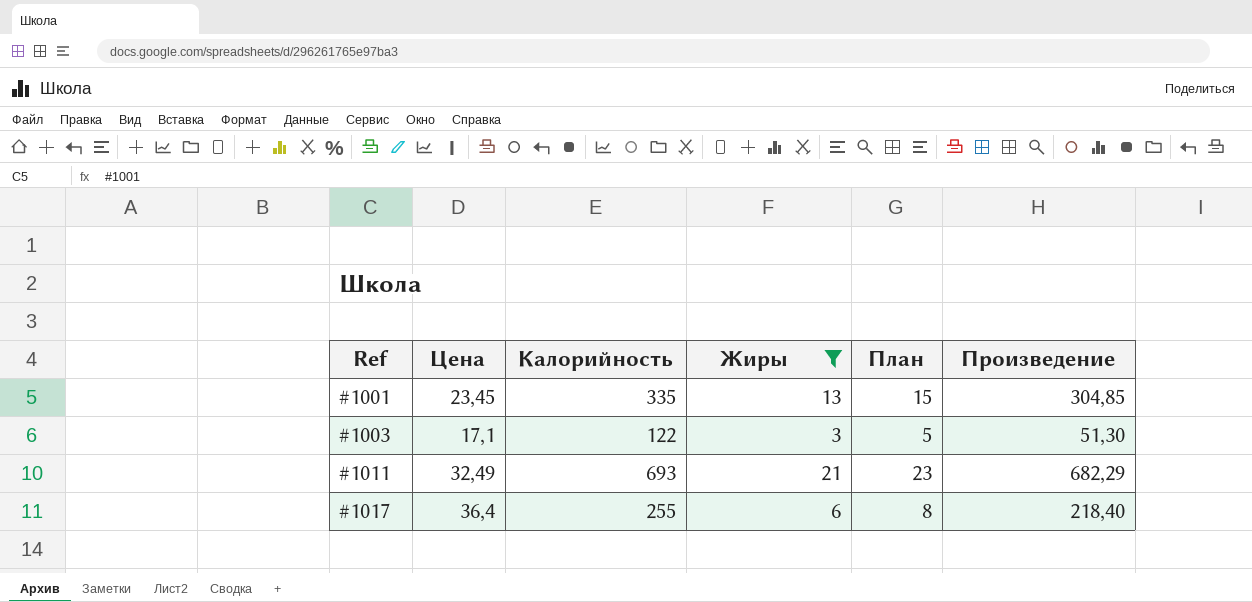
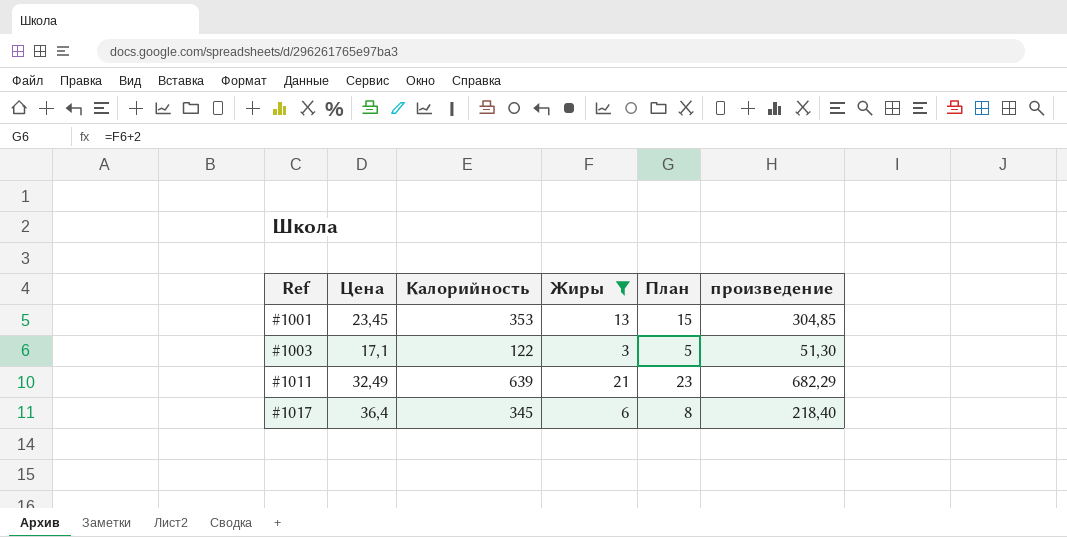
column name: Произведение -> произведение
#1001 | Калорийность: 335 -> 353
#1011 | Калорийность: 693 -> 639
#1017 | Калорийность: 255 -> 345

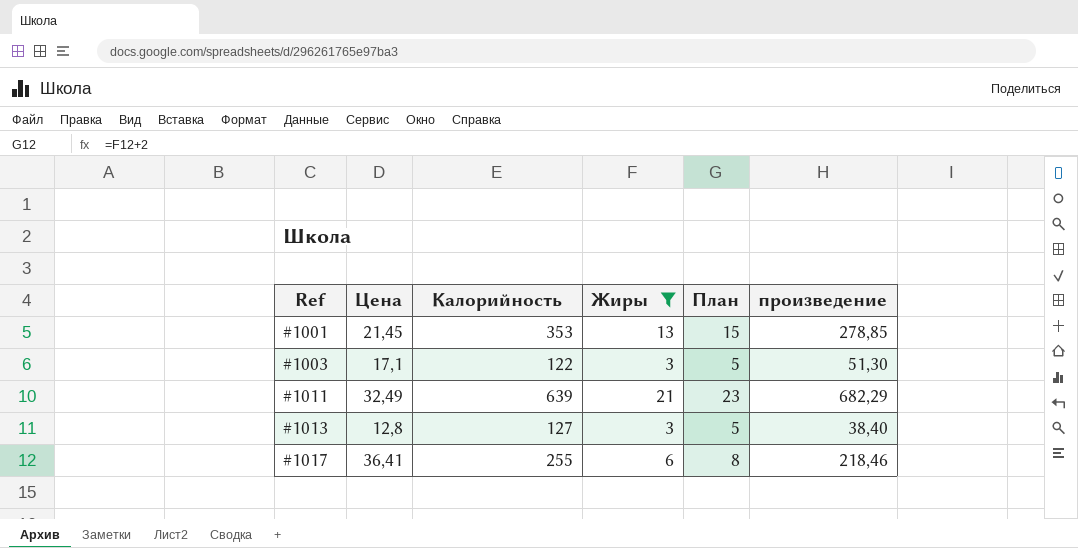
#1001 | Цена: 23,45 -> 21,45
#1001 | произведение: 304,85 -> 278,85
row #1013: none -> 12,8 | 127 | 3 | 5 | 38,40
#1017 | Цена: 36,4 -> 36,41
#1017 | Калорийность: 345 -> 255
#1017 | произведение: 218,40 -> 218,46

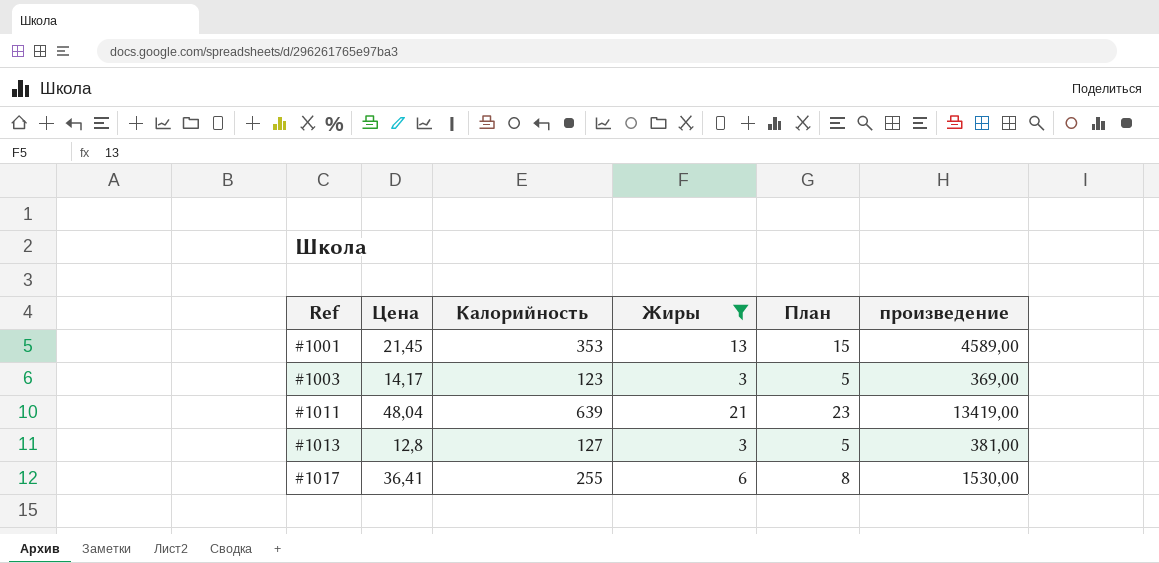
column произведение | formula: [Цена] * [Жиры] -> [Калорийность] * [Жиры]
#1003 | Цена: 17,1 -> 14,17
#1003 | Калорийность: 122 -> 123
#1011 | Цена: 32,49 -> 48,04

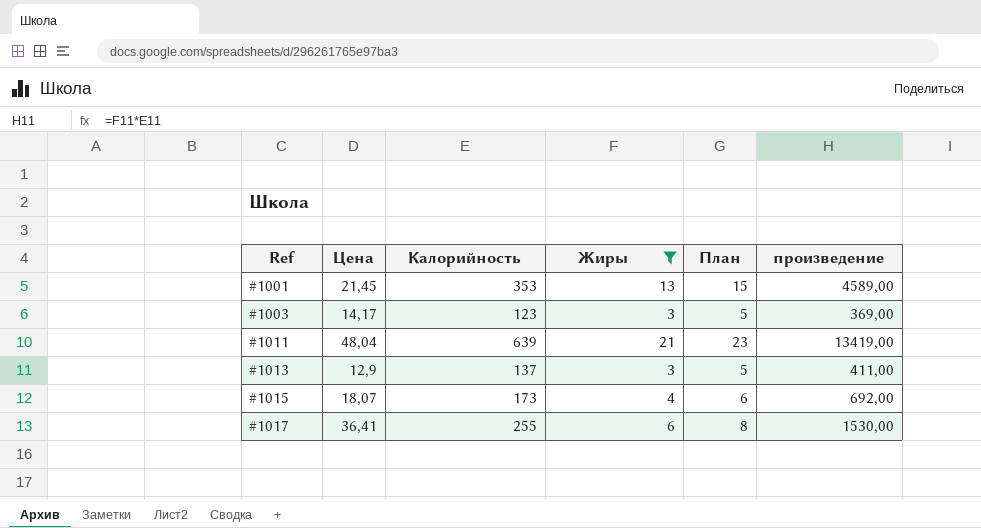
#1013 | Цена: 12,8 -> 12,9
#1013 | Калорийность: 127 -> 137
#1013 | произведение: 381,00 -> 411,00
row #1015: none -> 18,07 | 173 | 4 | 6 | 692,00

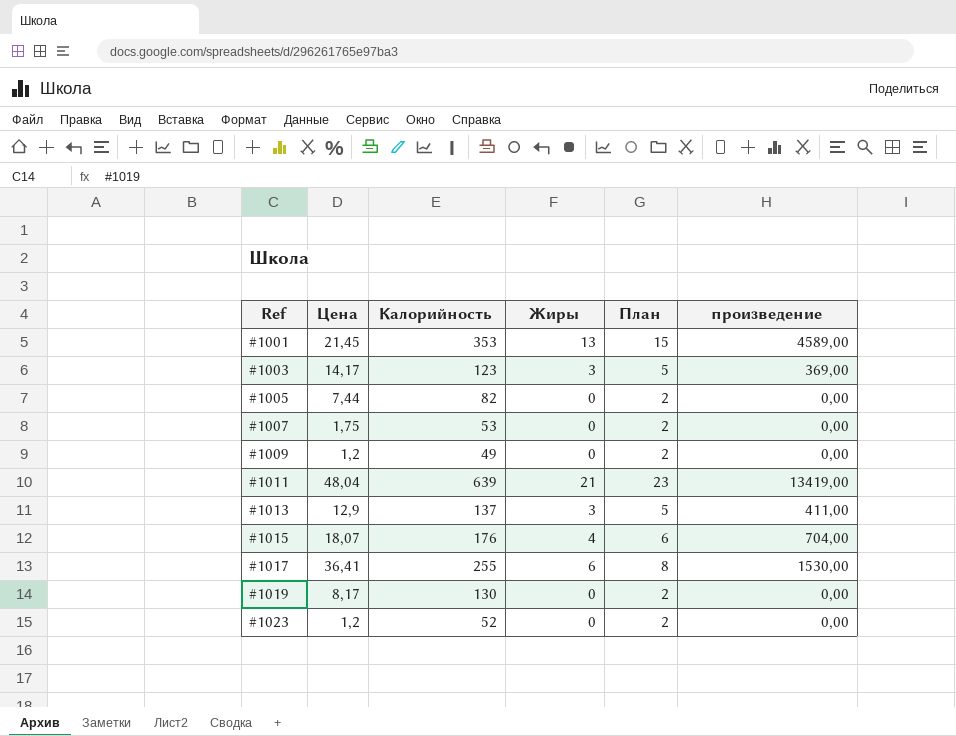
filter: Жиры != 0 -> none
#1015 | Калорийность: 173 -> 176
#1015 | произведение: 692,00 -> 704,00

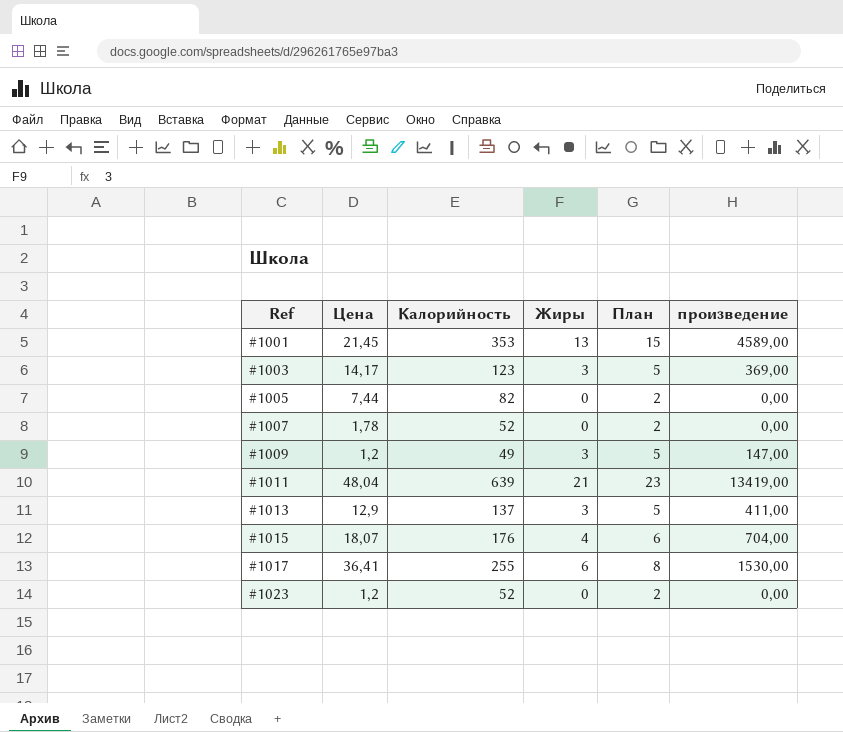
row #1019: 8,17 | 130 | 0 | 2 | 0,00 -> none
#1007 | Цена: 1,75 -> 1,78
#1007 | Калорийность: 53 -> 52
#1009 | Жиры: 0 -> 3
#1009 | План: 2 -> 5
#1009 | произведение: 0,00 -> 147,00

